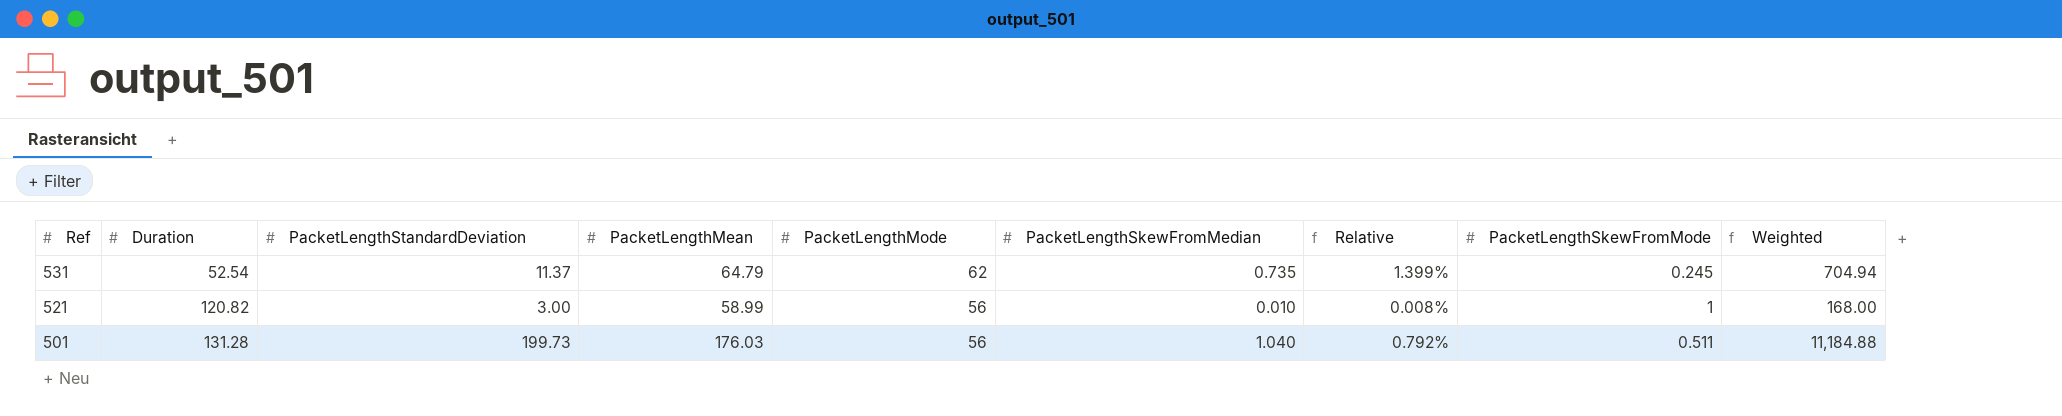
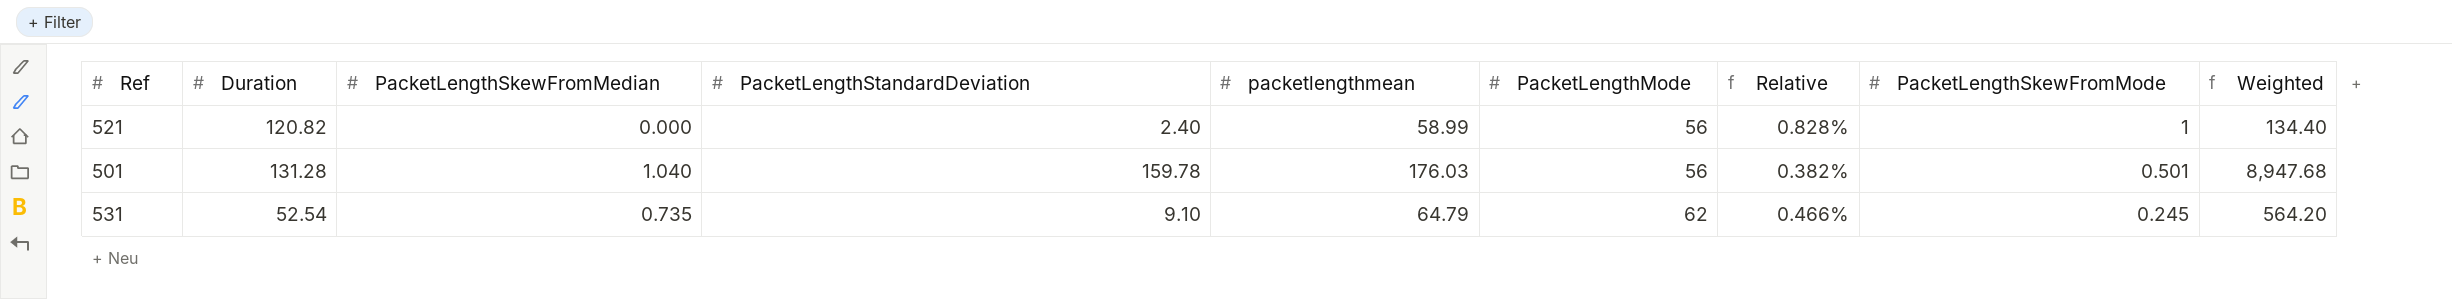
row order: Ref descending -> PacketLengthMode ascending
column PacketLengthSkewFromMedian | position: 6 -> 3
column name: PacketLengthMean -> packetlengthmean
column Relative | formula: [PacketLengthSkewFromMedian] / [Duration] -> [PacketLengthSkewFromMode] / [Duration]
521 | PacketLengthSkewFromMedian: 0.010 -> 0.000
521 | PacketLengthStandardDeviation: 3.00 -> 2.40
521 | Weighted: 168.00 -> 134.40
501 | PacketLengthStandardDeviation: 199.73 -> 159.78
501 | PacketLengthSkewFromMode: 0.511 -> 0.501
501 | Weighted: 11,184.88 -> 8,947.68
531 | PacketLengthStandardDeviation: 11.37 -> 9.10
531 | Weighted: 704.94 -> 564.20

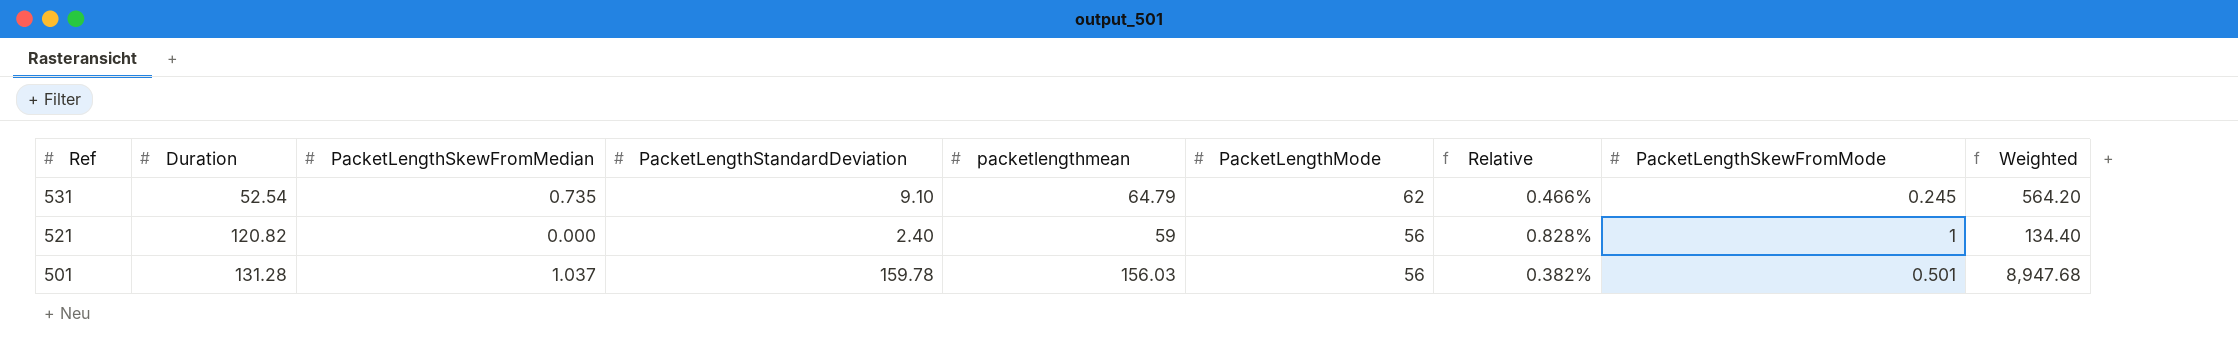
row order: PacketLengthMode ascending -> Ref descending
521 | packetlengthmean: 58.99 -> 59
501 | PacketLengthSkewFromMedian: 1.040 -> 1.037
501 | packetlengthmean: 176.03 -> 156.03

